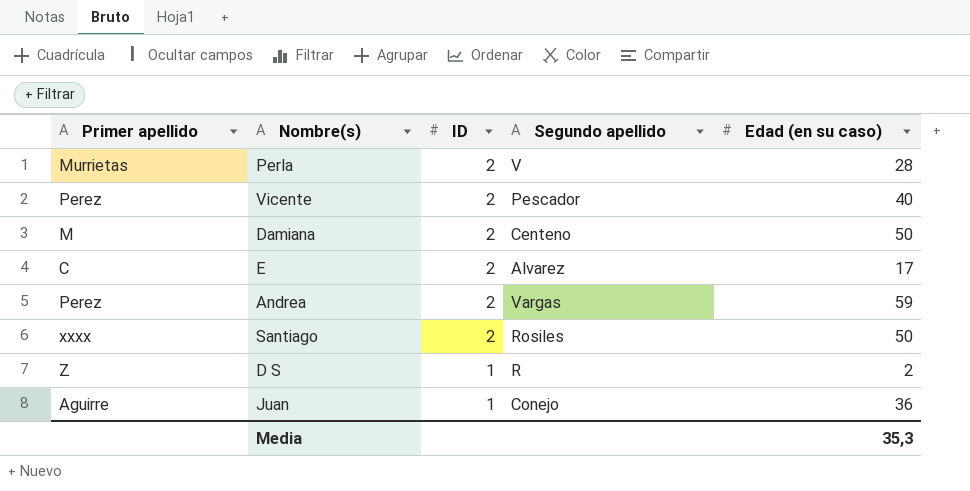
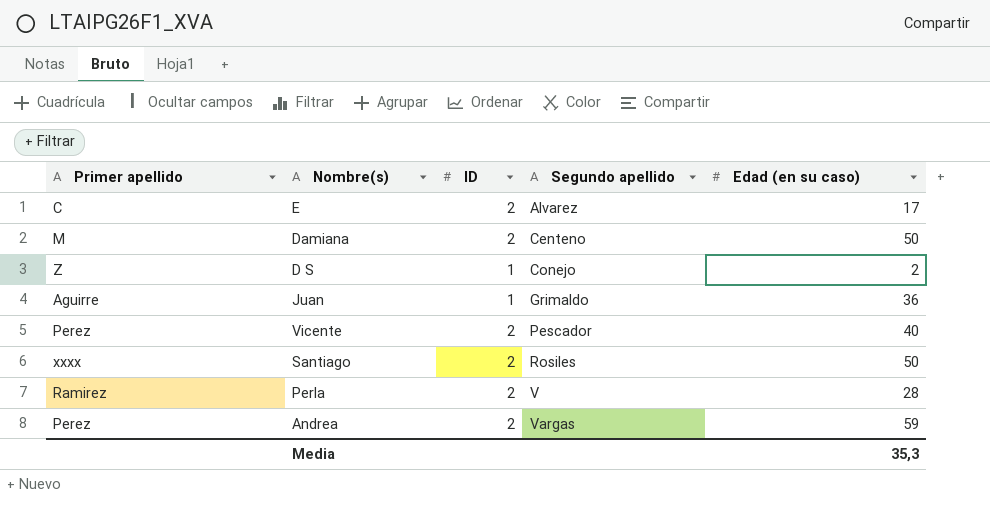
row order: ID descending -> Segundo apellido ascending
D S | Segundo apellido: R -> Conejo
Juan | Segundo apellido: Conejo -> Grimaldo
Perla | Primer apellido: Murrietas -> Ramirez

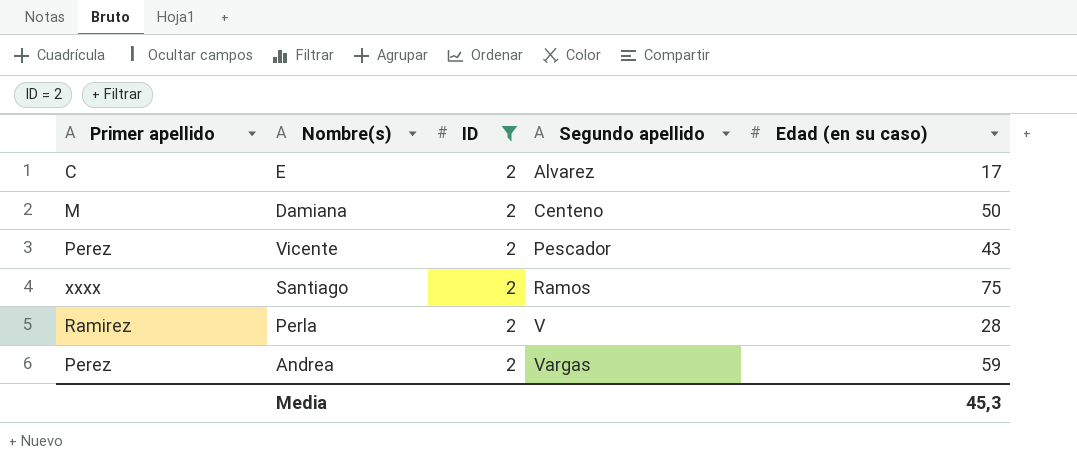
filter: none -> ID = 2
Vicente | Edad (en su caso): 40 -> 43
Santiago | Segundo apellido: Rosiles -> Ramos
Santiago | Edad (en su caso): 50 -> 75
Media | Edad (en su caso): 35,3 -> 45,3

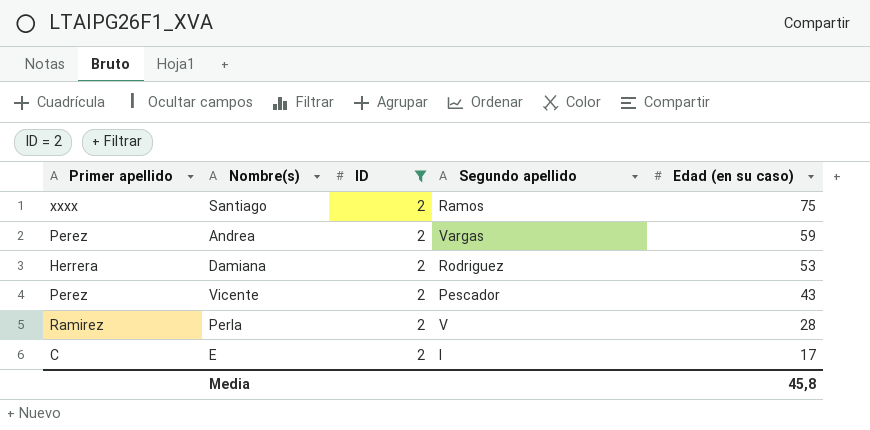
row order: Segundo apellido ascending -> Edad (en su caso) descending
Damiana | Primer apellido: M -> Herrera
Damiana | Segundo apellido: Centeno -> Rodriguez
Damiana | Edad (en su caso): 50 -> 53
E | Segundo apellido: Alvarez -> I
Media | Edad (en su caso): 45,3 -> 45,8

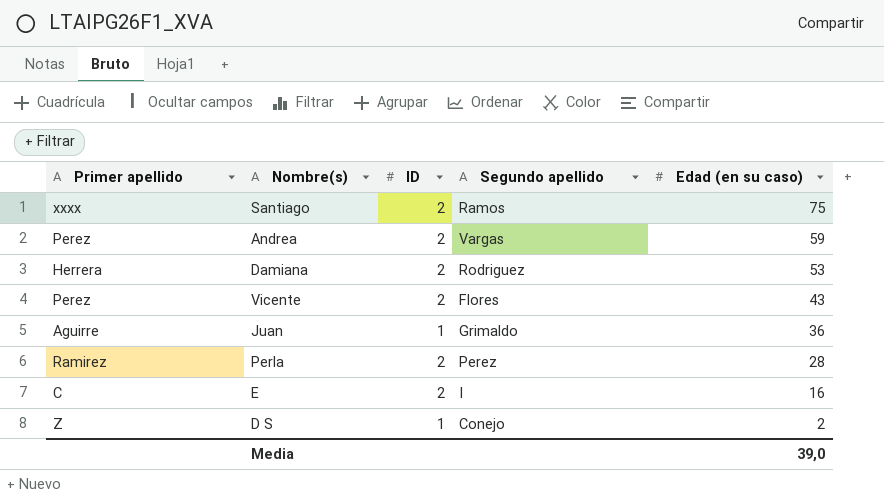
filter: ID = 2 -> none
Vicente | Segundo apellido: Pescador -> Flores
Perla | Segundo apellido: V -> Perez
E | Edad (en su caso): 17 -> 16
Media | Edad (en su caso): 45,8 -> 39,0

